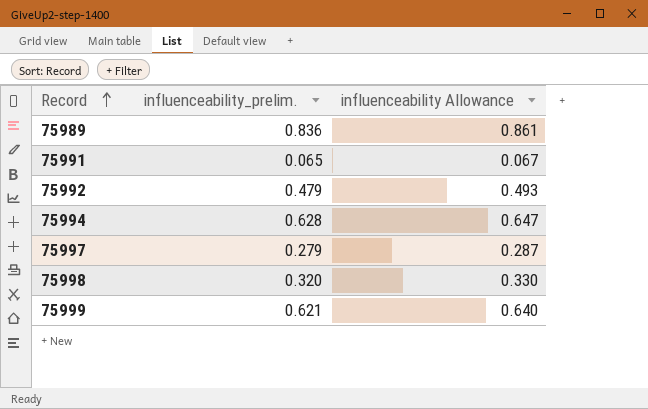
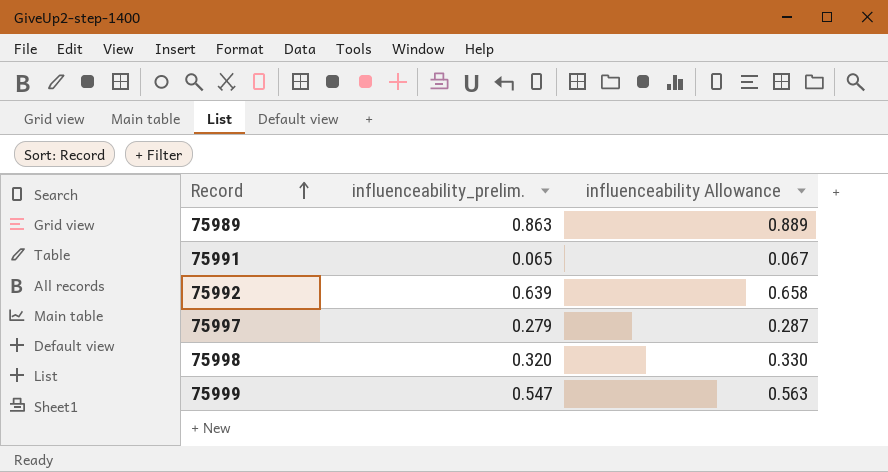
row 75994: 0.628 | 0.647 -> none
75989 | influenceability_prelim.: 0.836 -> 0.863
75989 | influenceability Allowance: 0.861 -> 0.889
75992 | influenceability_prelim.: 0.479 -> 0.639
75992 | influenceability Allowance: 0.493 -> 0.658
75999 | influenceability_prelim.: 0.621 -> 0.547
75999 | influenceability Allowance: 0.640 -> 0.563

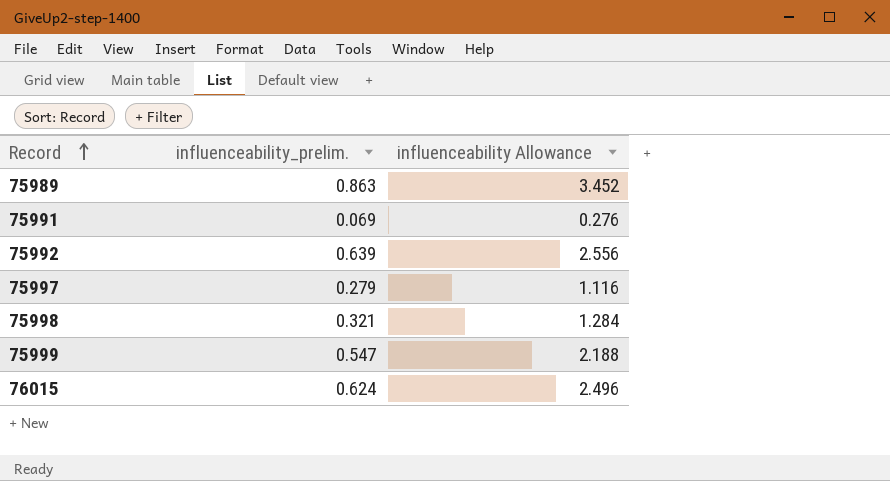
column influenceability Allowance | formula: [influenceability_prelim.] * 1.03 -> [influenceability_prelim.] * 4
75991 | influenceability_prelim.: 0.065 -> 0.069
75998 | influenceability_prelim.: 0.320 -> 0.321
row 76015: none -> 0.624 | 2.496

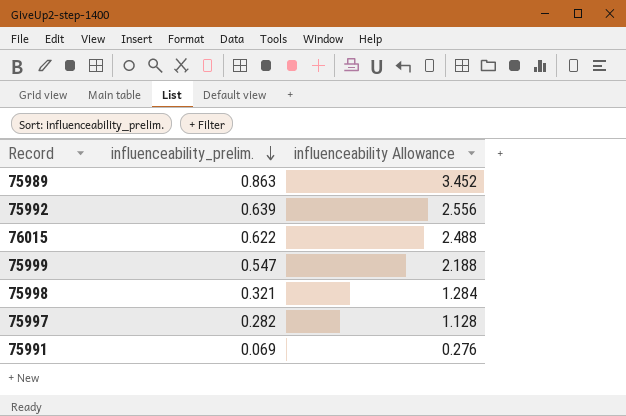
row order: Record ascending -> influenceability_prelim. descending
76015 | influenceability_prelim.: 0.624 -> 0.622
76015 | influenceability Allowance: 2.496 -> 2.488
75997 | influenceability_prelim.: 0.279 -> 0.282
75997 | influenceability Allowance: 1.116 -> 1.128

